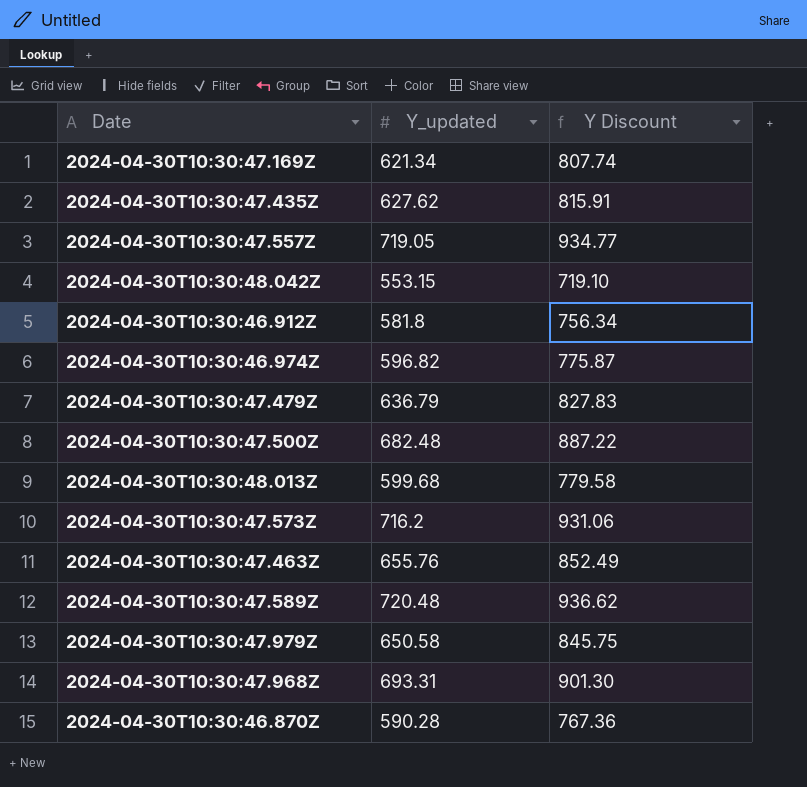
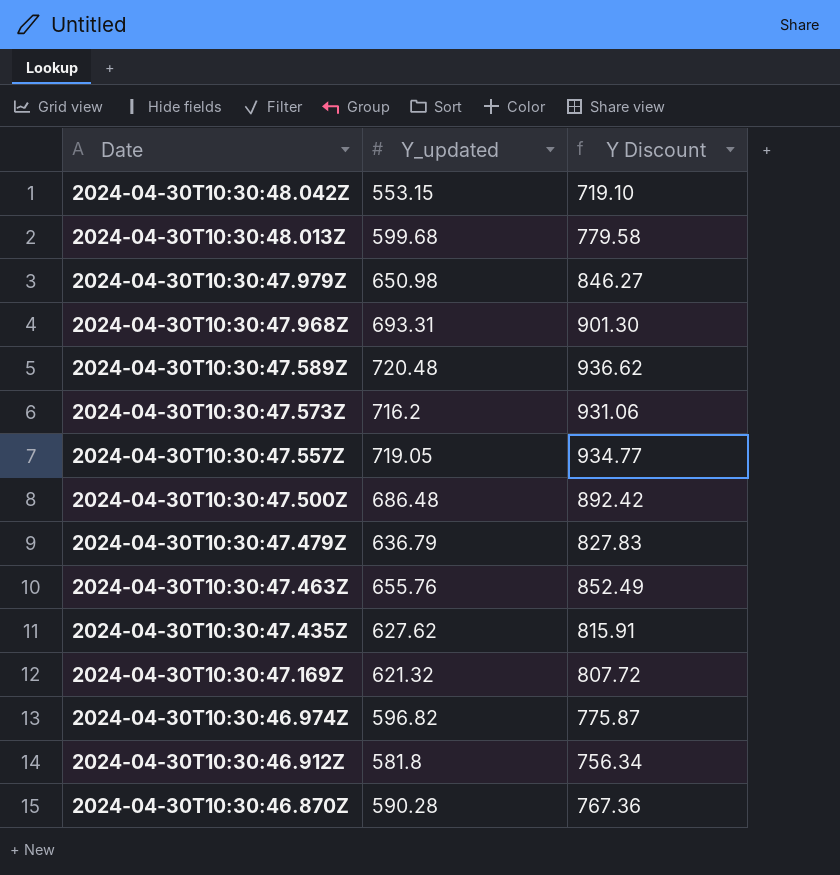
row order: none -> Date descending
2024-04-30T10:30:47.979Z | Y_updated: 650.58 -> 650.98
2024-04-30T10:30:47.979Z | Y Discount: 845.75 -> 846.27
2024-04-30T10:30:47.500Z | Y_updated: 682.48 -> 686.48
2024-04-30T10:30:47.500Z | Y Discount: 887.22 -> 892.42
2024-04-30T10:30:47.169Z | Y_updated: 621.34 -> 621.32
2024-04-30T10:30:47.169Z | Y Discount: 807.74 -> 807.72

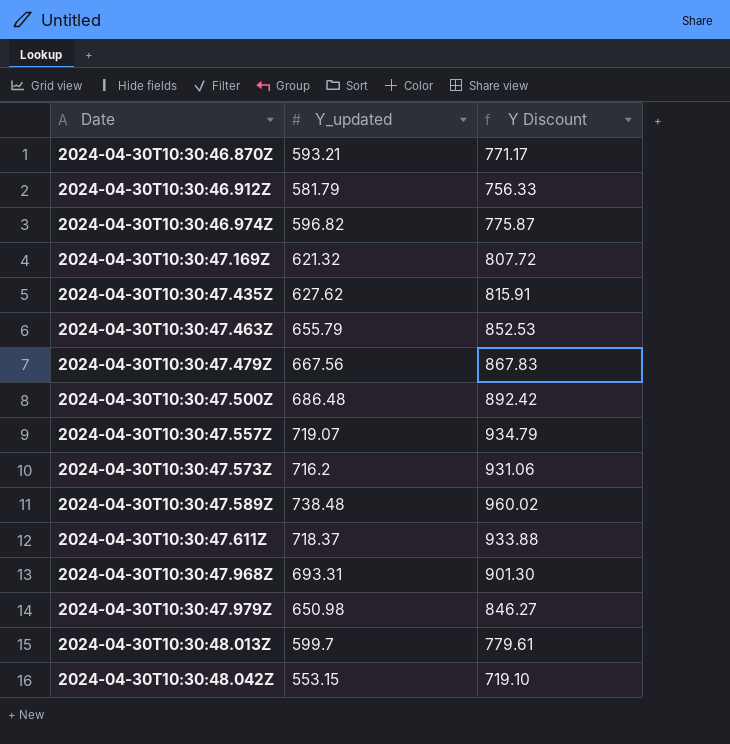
row order: Date descending -> Date ascending
2024-04-30T10:30:46.870Z | Y_updated: 590.28 -> 593.21
2024-04-30T10:30:46.870Z | Y Discount: 767.36 -> 771.17
2024-04-30T10:30:46.912Z | Y_updated: 581.8 -> 581.79
2024-04-30T10:30:46.912Z | Y Discount: 756.34 -> 756.33
2024-04-30T10:30:47.463Z | Y_updated: 655.76 -> 655.79
2024-04-30T10:30:47.463Z | Y Discount: 852.49 -> 852.53
2024-04-30T10:30:47.479Z | Y_updated: 636.79 -> 667.56
2024-04-30T10:30:47.479Z | Y Discount: 827.83 -> 867.83
2024-04-30T10:30:47.557Z | Y_updated: 719.05 -> 719.07
2024-04-30T10:30:47.557Z | Y Discount: 934.77 -> 934.79
2024-04-30T10:30:47.589Z | Y_updated: 720.48 -> 738.48
2024-04-30T10:30:47.589Z | Y Discount: 936.62 -> 960.02
row 2024-04-30T10:30:47.611Z: none -> 718.37 | 933.88
2024-04-30T10:30:48.013Z | Y_updated: 599.68 -> 599.7
2024-04-30T10:30:48.013Z | Y Discount: 779.58 -> 779.61

